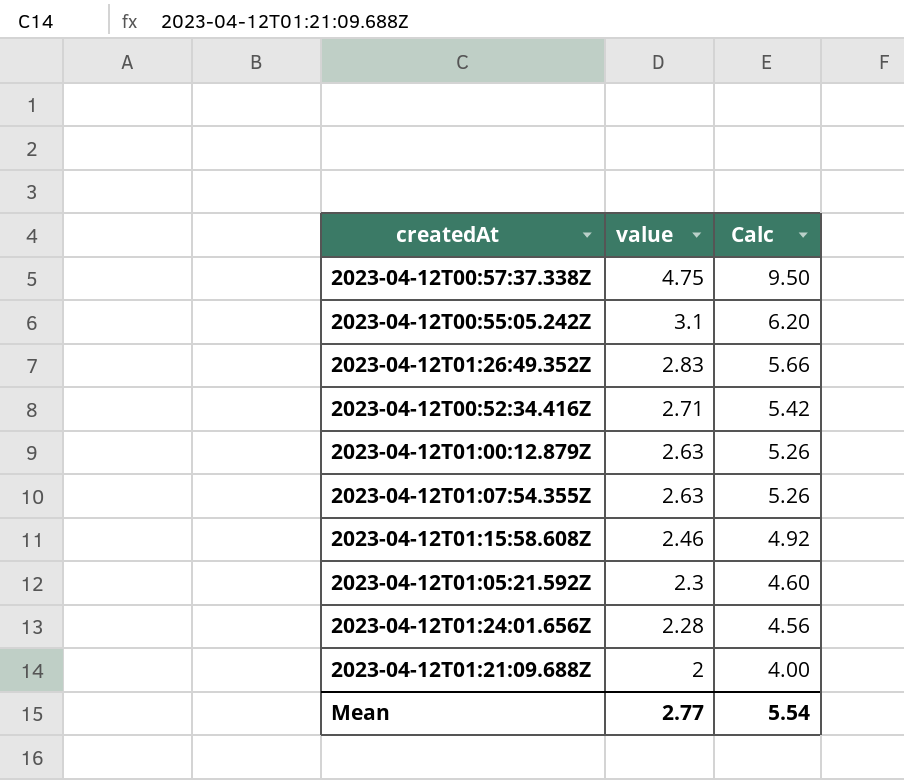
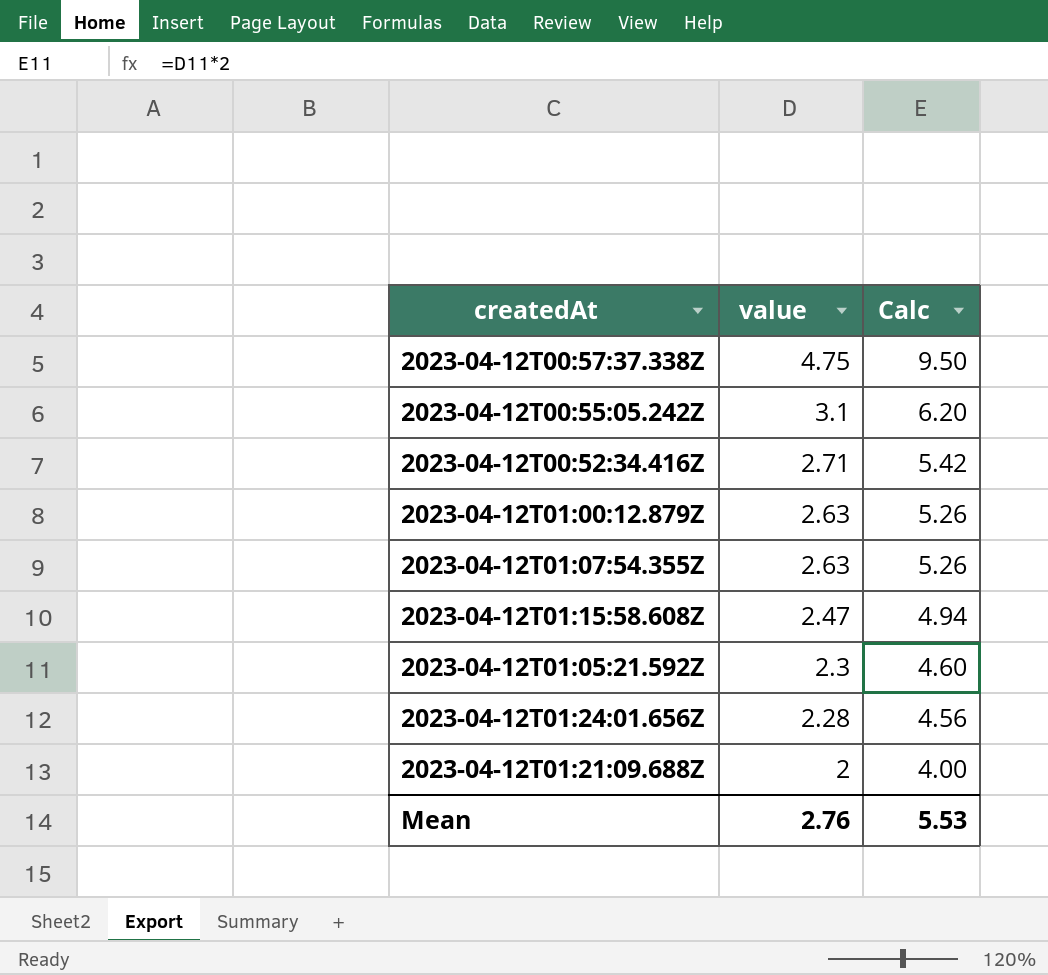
row 2023-04-12T01:26:49.352Z: 2.83 | 5.66 -> none
2023-04-12T01:15:58.608Z | value: 2.46 -> 2.47
2023-04-12T01:15:58.608Z | Calc: 4.92 -> 4.94
Mean | value: 2.77 -> 2.76
Mean | Calc: 5.54 -> 5.53

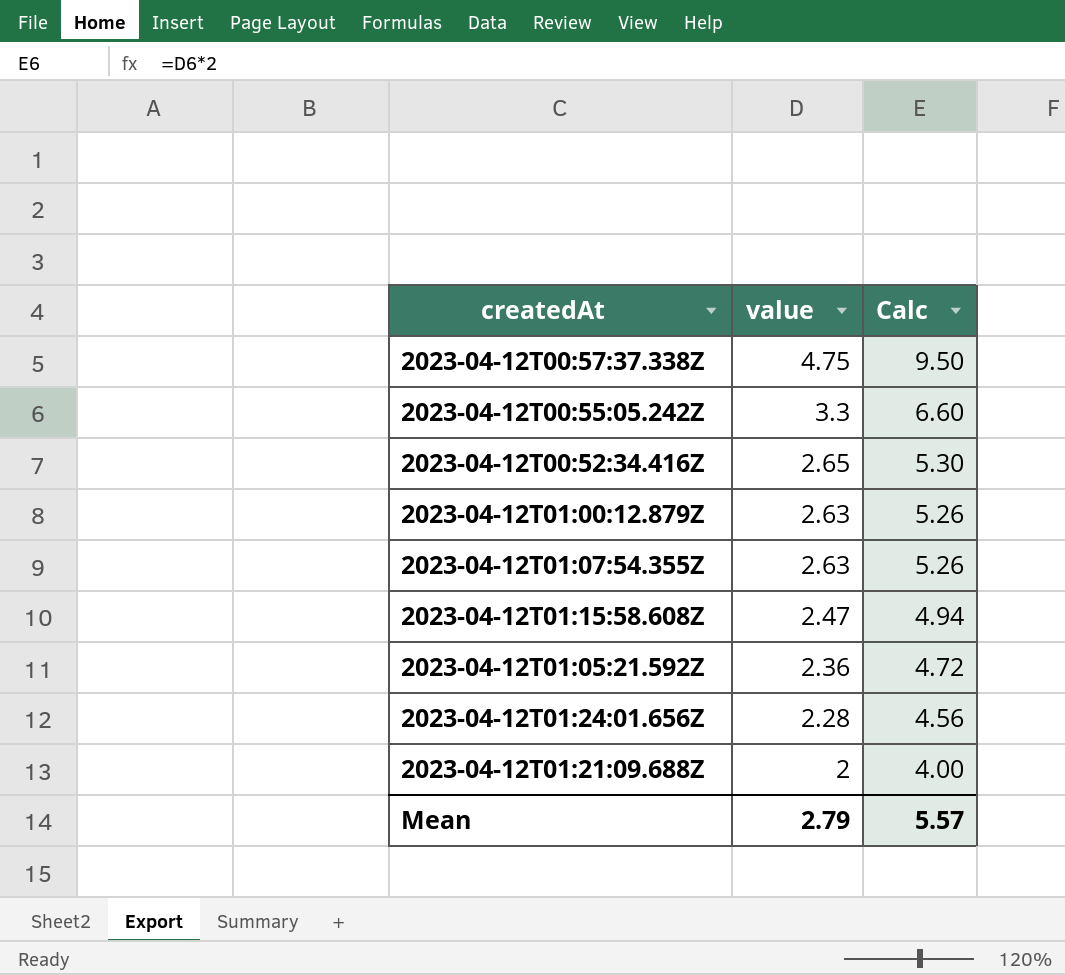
2023-04-12T00:55:05.242Z | value: 3.1 -> 3.3
2023-04-12T00:55:05.242Z | Calc: 6.20 -> 6.60
2023-04-12T00:52:34.416Z | value: 2.71 -> 2.65
2023-04-12T00:52:34.416Z | Calc: 5.42 -> 5.30
2023-04-12T01:05:21.592Z | value: 2.3 -> 2.36
2023-04-12T01:05:21.592Z | Calc: 4.60 -> 4.72
Mean | value: 2.76 -> 2.79
Mean | Calc: 5.53 -> 5.57

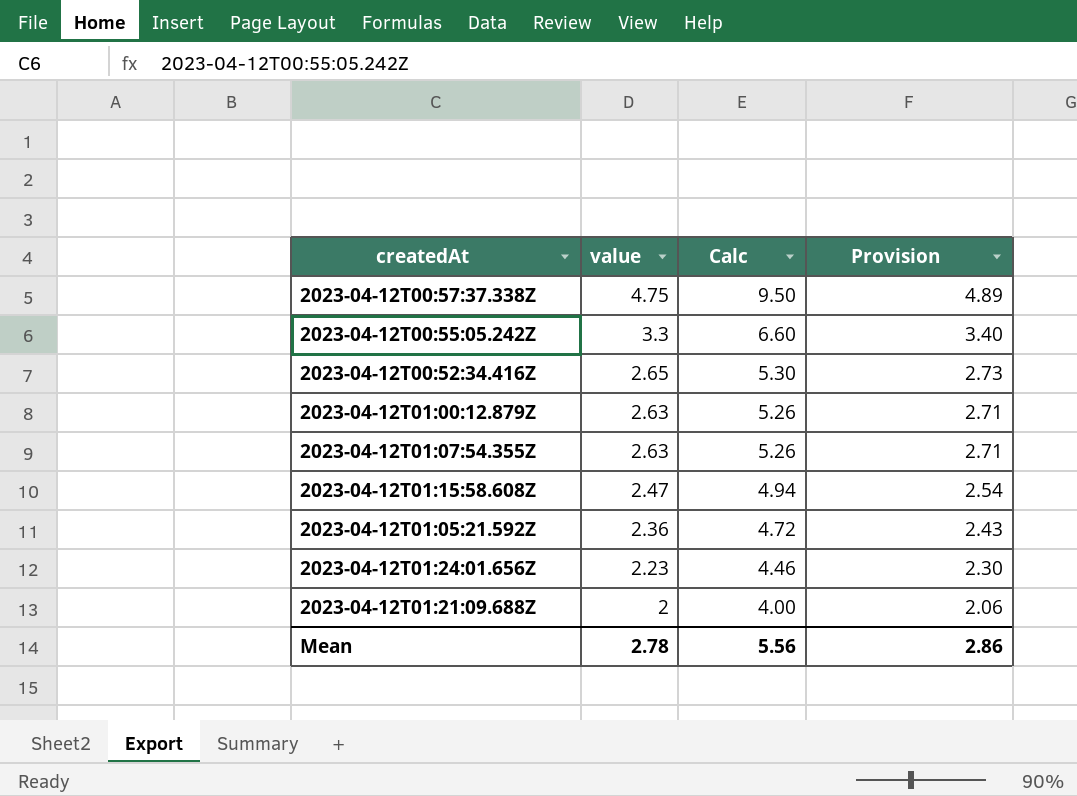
column Provision | formula: none -> [value] * 1.03
2023-04-12T01:24:01.656Z | value: 2.28 -> 2.23
2023-04-12T01:24:01.656Z | Calc: 4.56 -> 4.46
Mean | value: 2.79 -> 2.78
Mean | Calc: 5.57 -> 5.56

